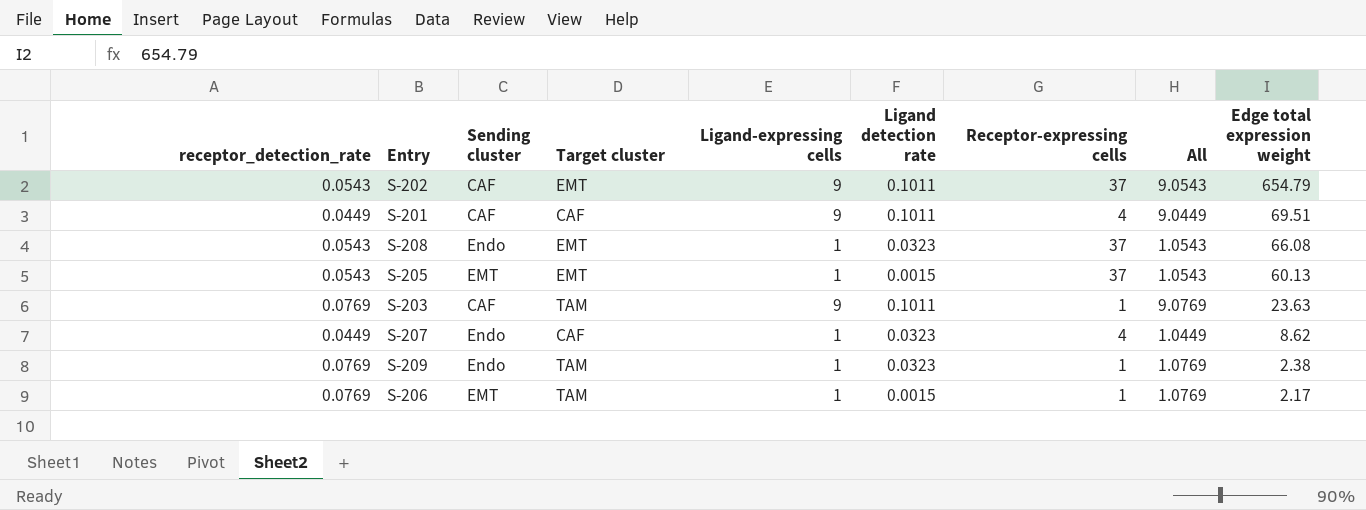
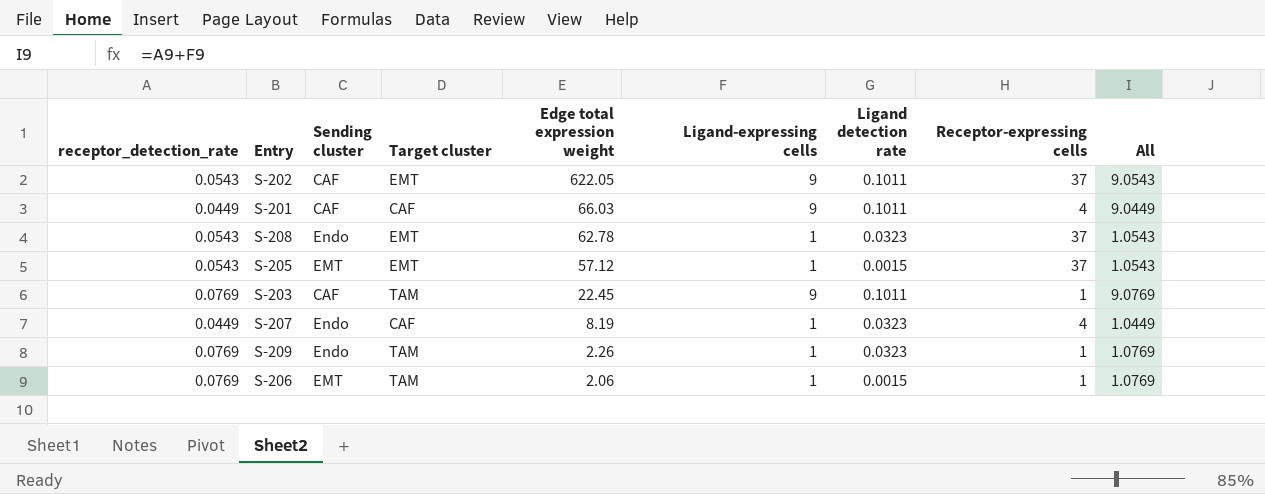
column Edge total expression weight | position: 9 -> 5
S-202 | Edge total expression weight: 654.79 -> 622.05
S-201 | Edge total expression weight: 69.51 -> 66.03
S-208 | Edge total expression weight: 66.08 -> 62.78
S-205 | Edge total expression weight: 60.13 -> 57.12
S-203 | Edge total expression weight: 23.63 -> 22.45
S-207 | Edge total expression weight: 8.62 -> 8.19
S-209 | Edge total expression weight: 2.38 -> 2.26
S-206 | Edge total expression weight: 2.17 -> 2.06

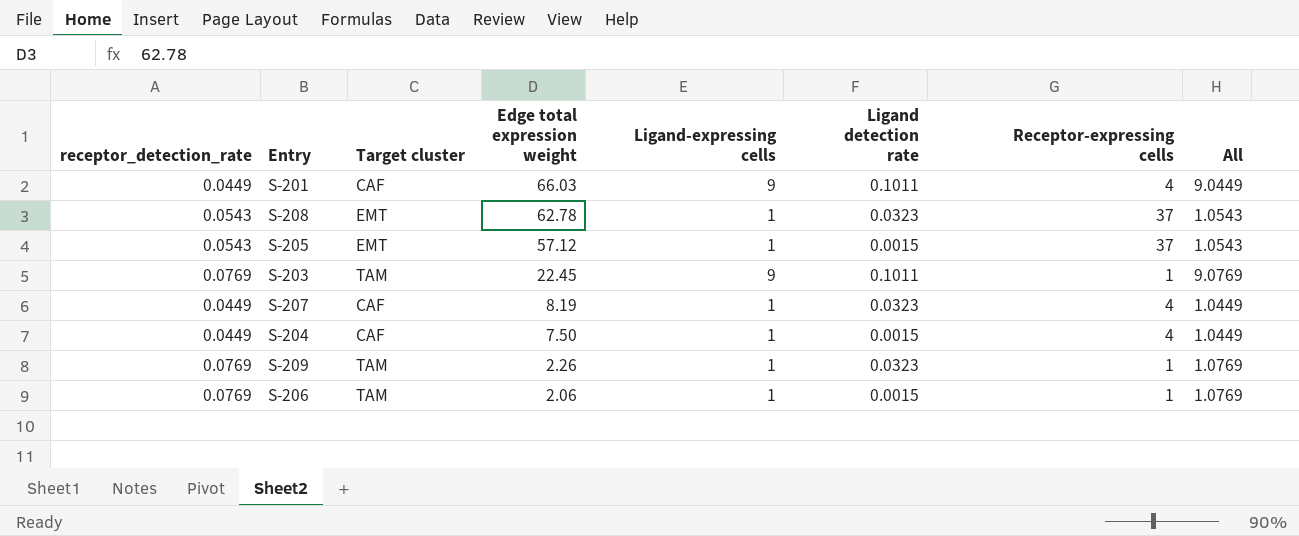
column Sending cluster | position: 3 -> none
row S-202: 0.0543 | CAF | EMT | 622.05 | 9 | 0.1011 | 37 | 9.0543 -> none
row S-204: none -> 0.0449 | CAF | 7.50 | 1 | 0.0015 | 4 | 1.0449

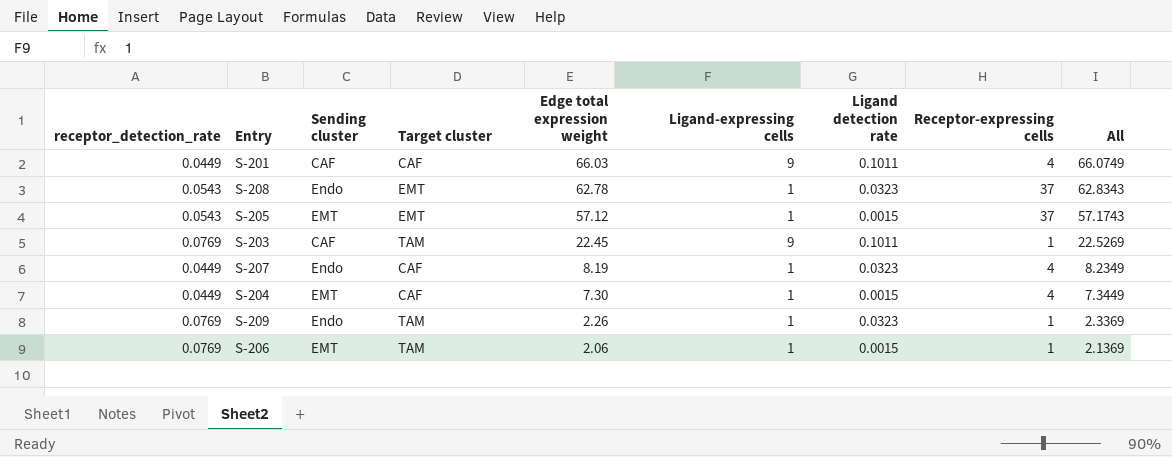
column Sending cluster | position: none -> 3
column All | formula: [receptor_detection_rate] + [Ligand-expressing cells] -> [receptor_detection_rate] + [Edge total expression weight]
S-204 | Edge total expression weight: 7.50 -> 7.30

